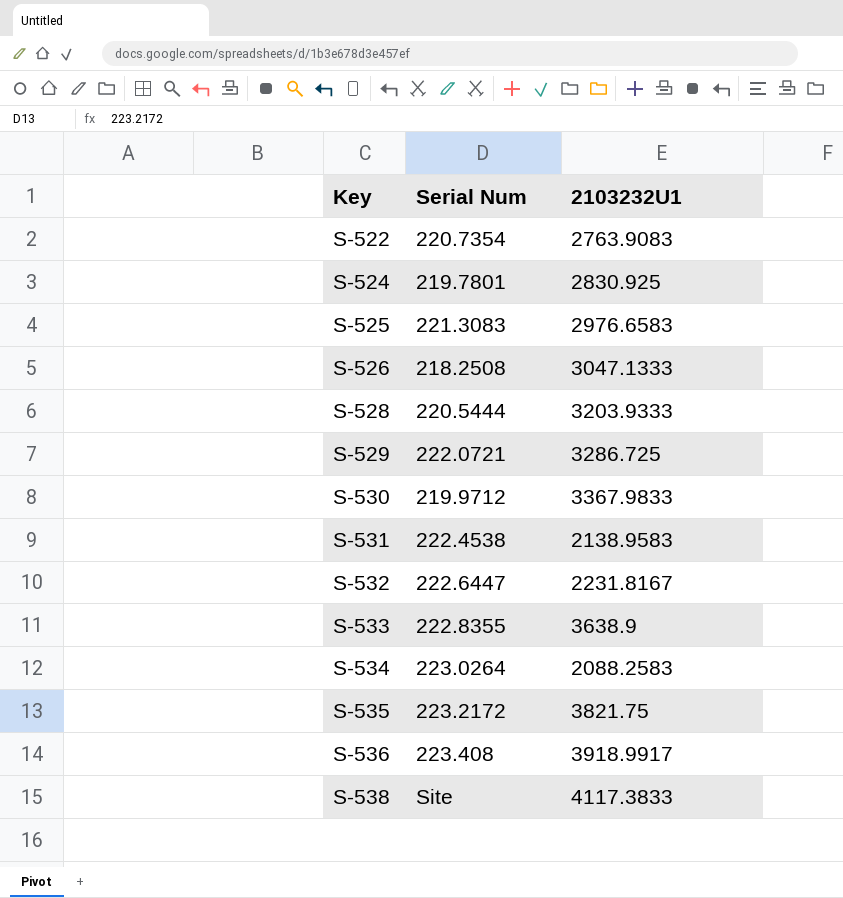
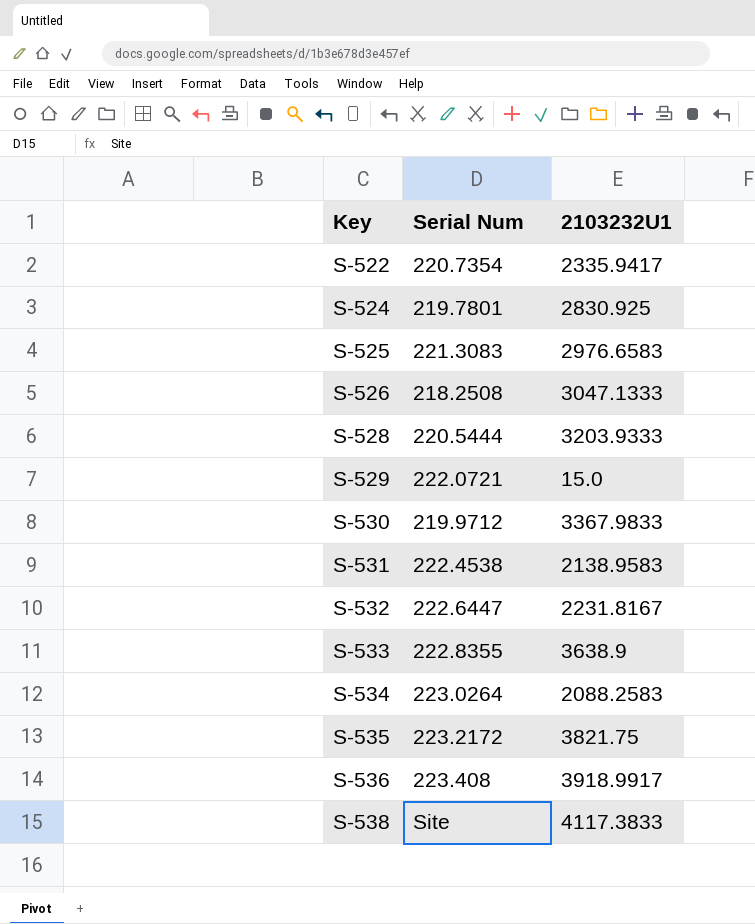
S-522 | 2103232U1: 2763.9083 -> 2335.9417
S-529 | 2103232U1: 3286.725 -> 15.0

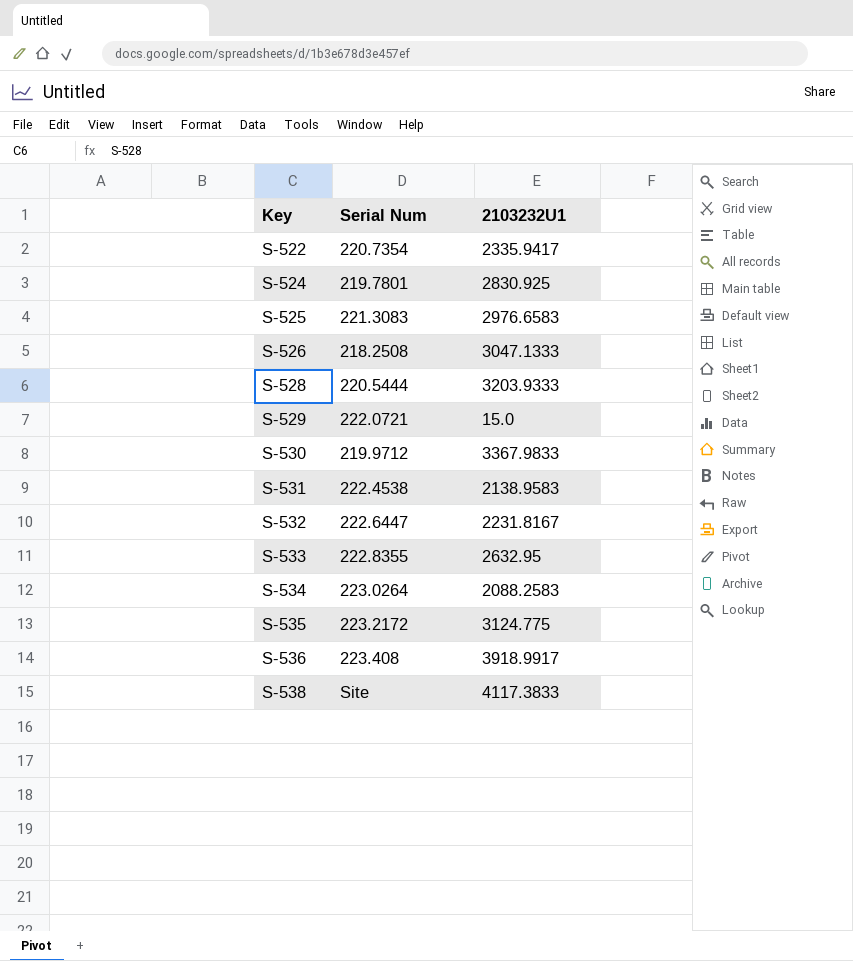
S-533 | 2103232U1: 3638.9 -> 2632.95
S-535 | 2103232U1: 3821.75 -> 3124.775

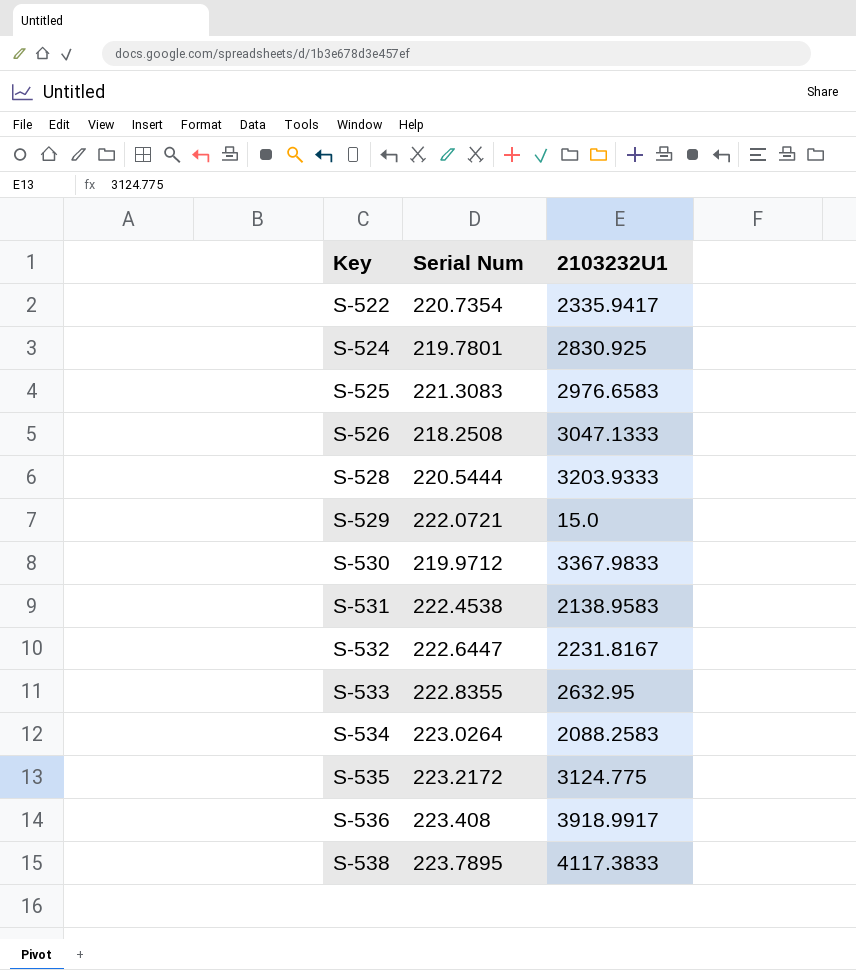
S-538 | Serial Num: Site -> 223.7895

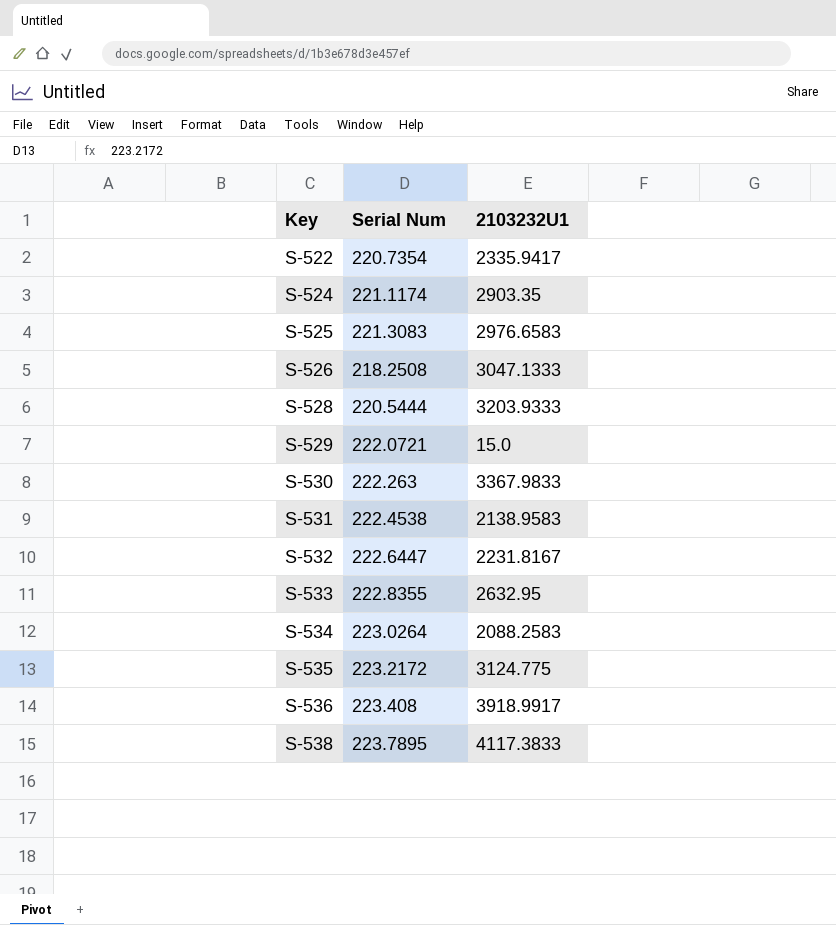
S-524 | Serial Num: 219.7801 -> 221.1174
S-524 | 2103232U1: 2830.925 -> 2903.35
S-530 | Serial Num: 219.9712 -> 222.263

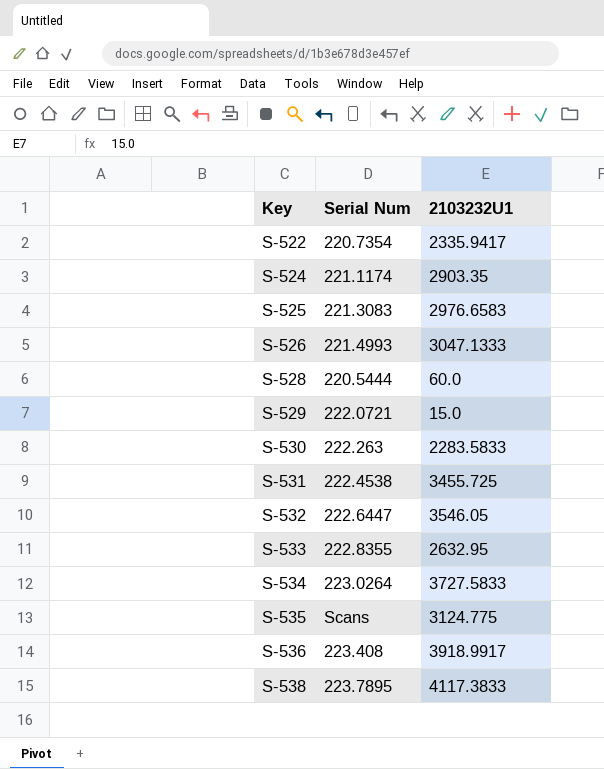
S-526 | Serial Num: 218.2508 -> 221.4993
S-528 | 2103232U1: 3203.9333 -> 60.0
S-530 | 2103232U1: 3367.9833 -> 2283.5833
S-531 | 2103232U1: 2138.9583 -> 3455.725
S-532 | 2103232U1: 2231.8167 -> 3546.05
S-534 | 2103232U1: 2088.2583 -> 3727.5833
S-535 | Serial Num: 223.2172 -> Scans

